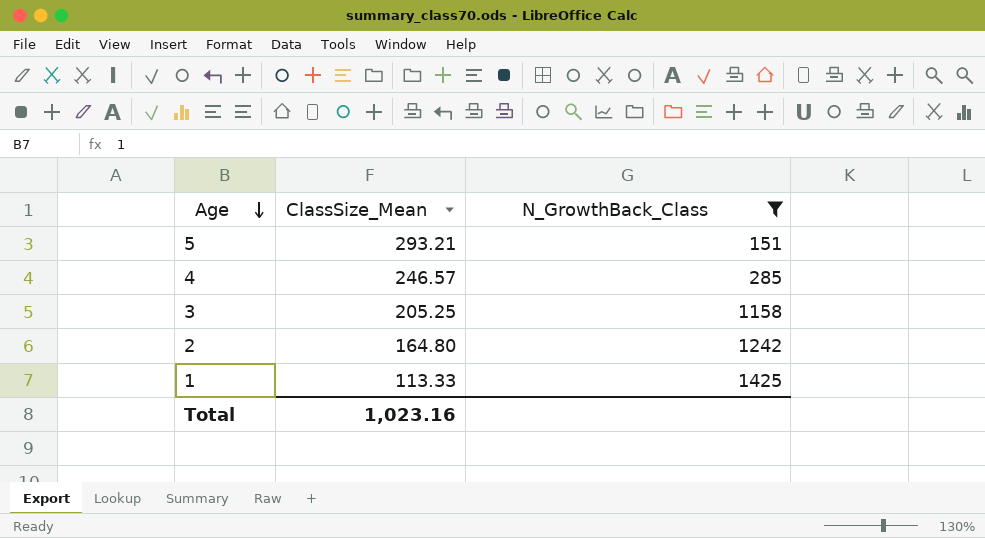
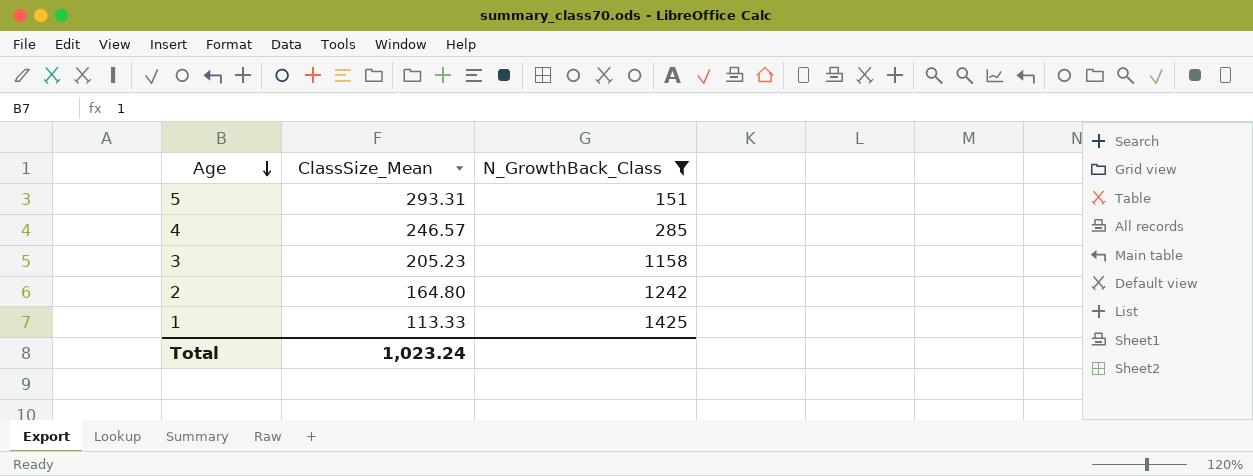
5 | ClassSize_Mean: 293.21 -> 293.31
3 | ClassSize_Mean: 205.25 -> 205.23
Total | ClassSize_Mean: 1,023.16 -> 1,023.24

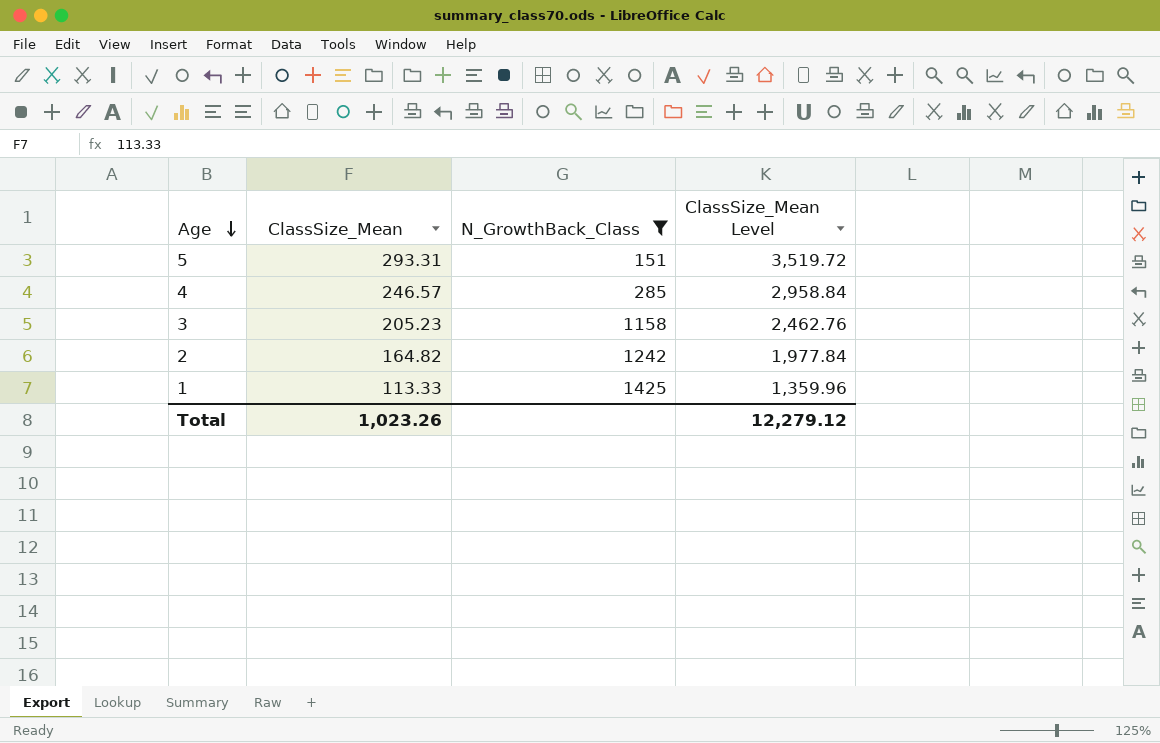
column ClassSize_Mean Level | formula: none -> [ClassSize_Mean] * 12
2 | ClassSize_Mean: 164.80 -> 164.82
Total | ClassSize_Mean: 1,023.24 -> 1,023.26

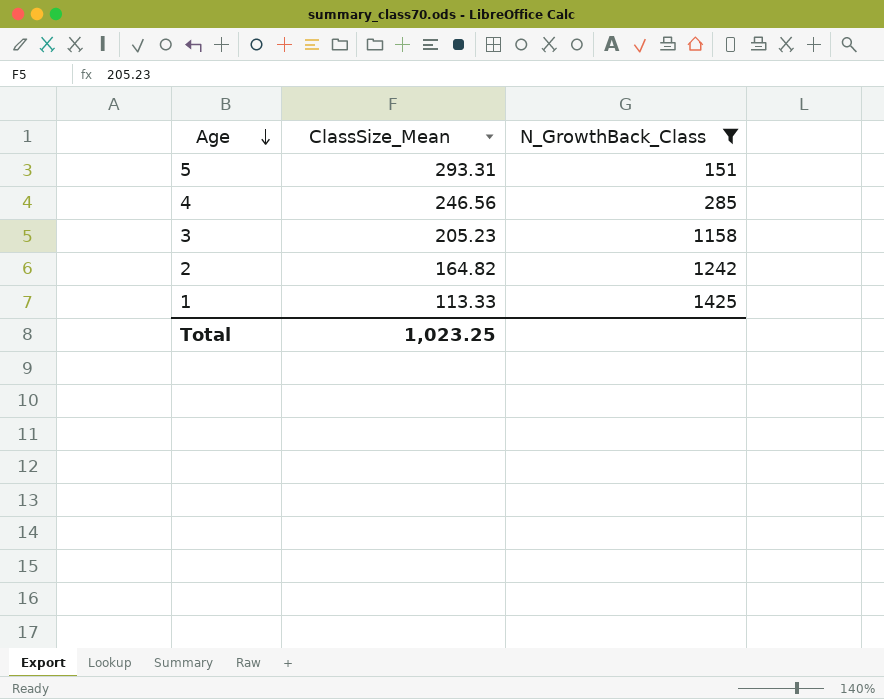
column ClassSize_Mean Level | formula: [ClassSize_Mean] * 12 -> none
4 | ClassSize_Mean: 246.57 -> 246.56
Total | ClassSize_Mean: 1,023.26 -> 1,023.25

